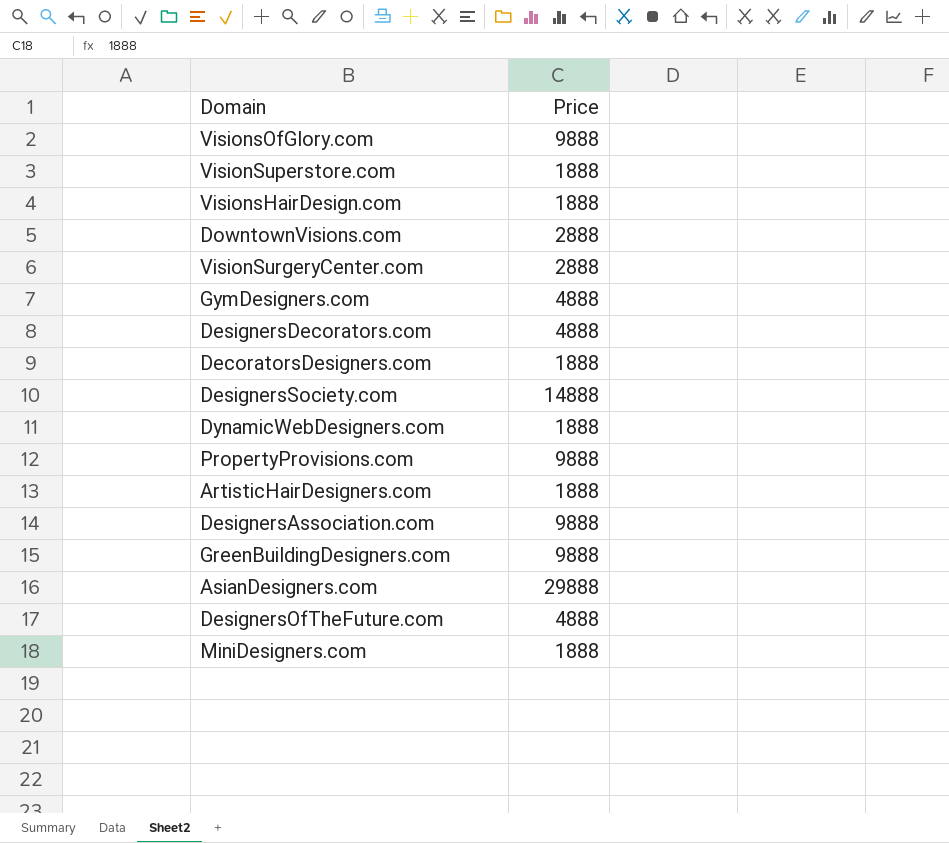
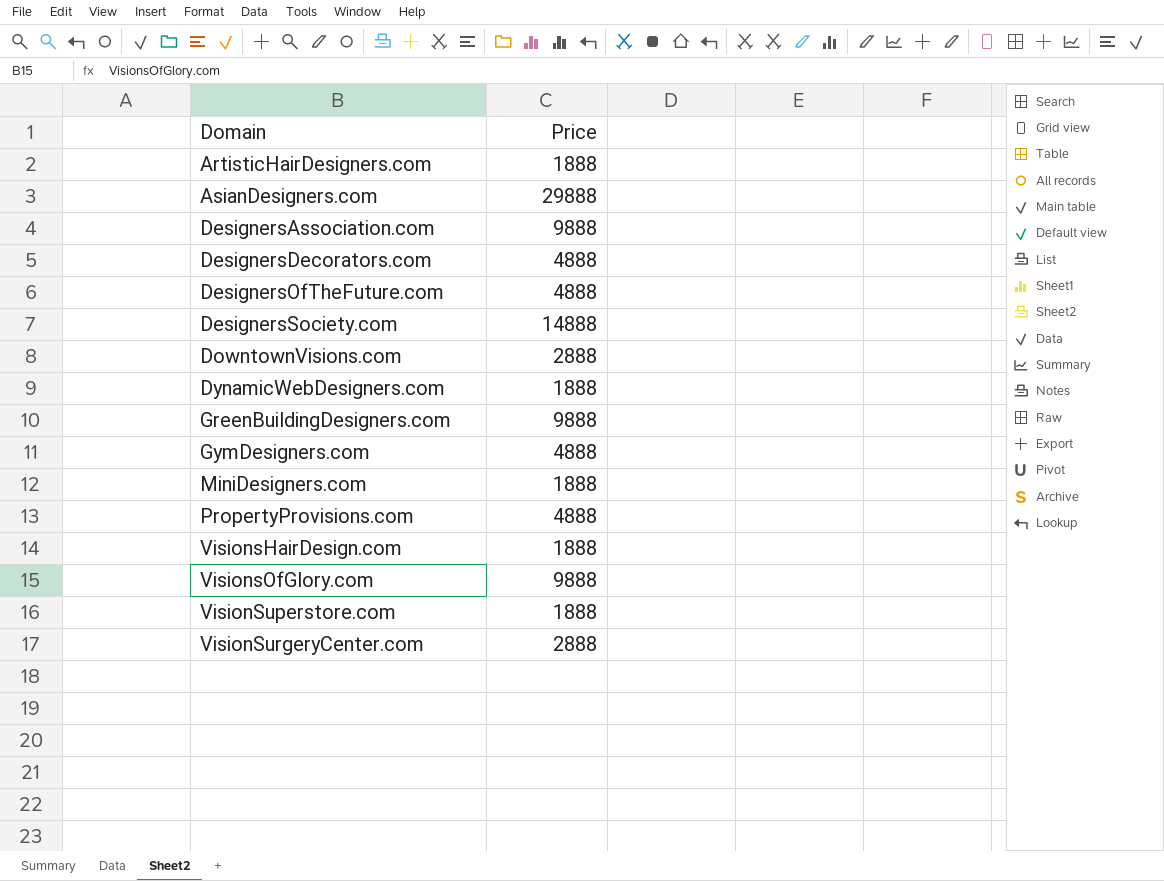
row order: none -> Domain ascending
row DecoratorsDesigners.com: 1888 -> none
PropertyProvisions.com | Price: 9888 -> 4888

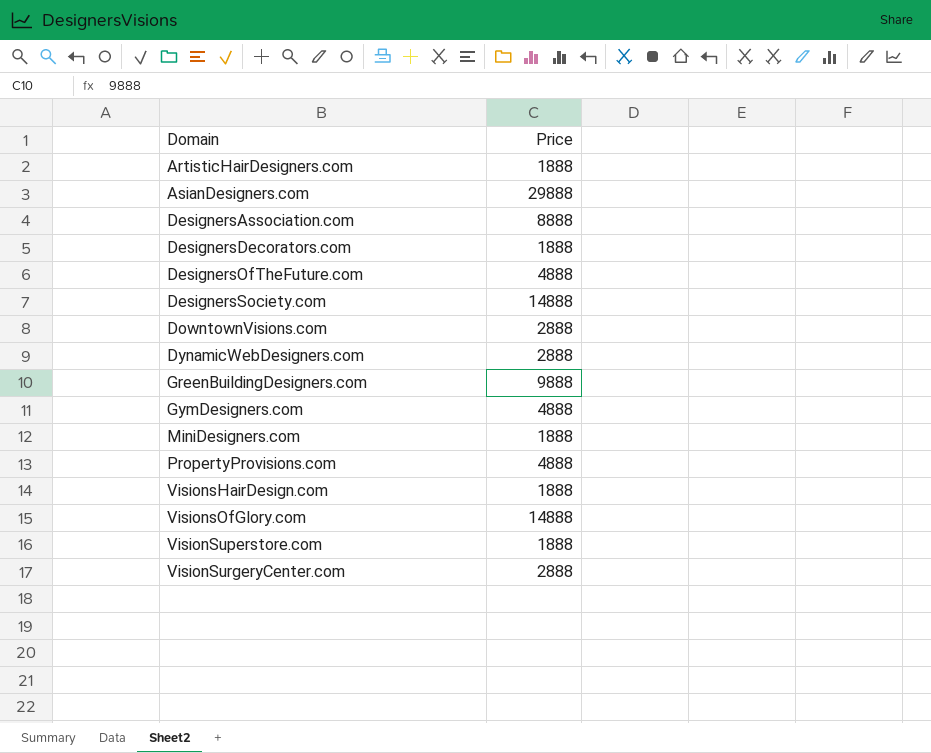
DesignersAssociation.com | Price: 9888 -> 8888
DesignersDecorators.com | Price: 4888 -> 1888
DynamicWebDesigners.com | Price: 1888 -> 2888
VisionsOfGlory.com | Price: 9888 -> 14888

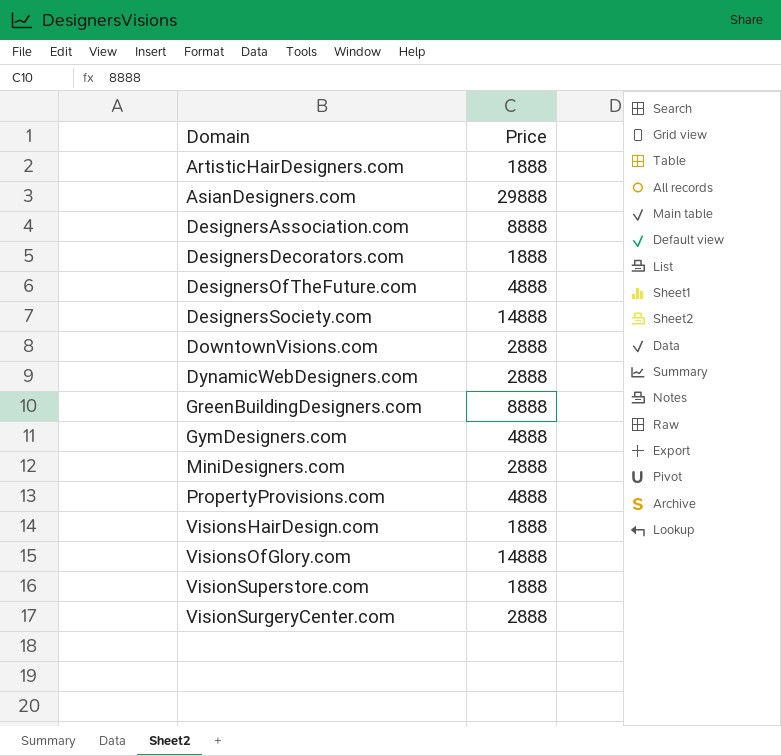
GreenBuildingDesigners.com | Price: 9888 -> 8888
MiniDesigners.com | Price: 1888 -> 2888

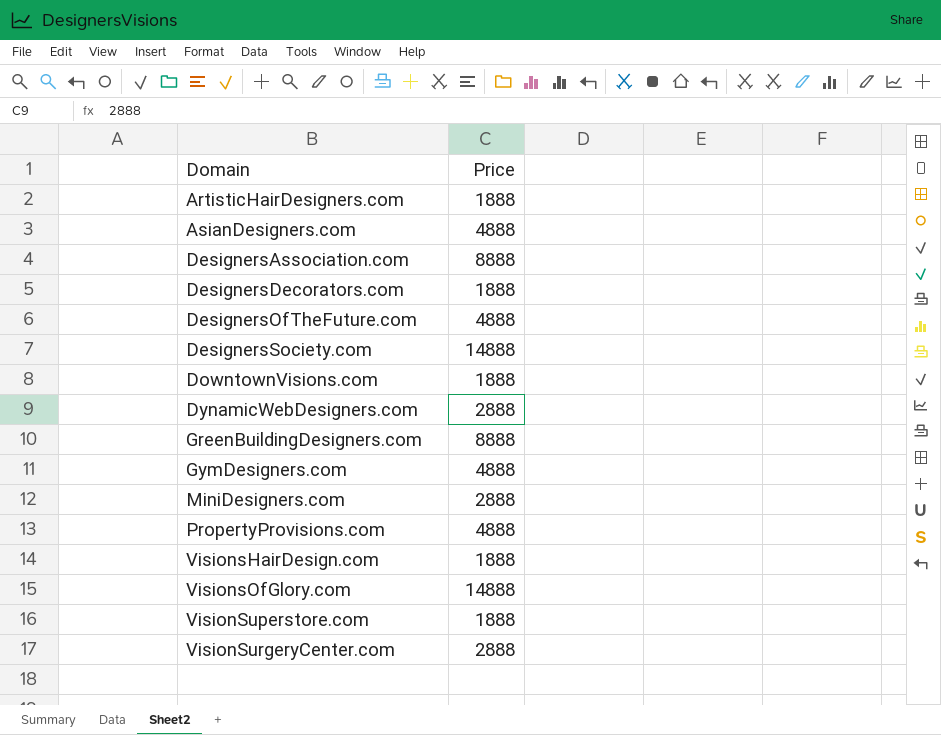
AsianDesigners.com | Price: 29888 -> 4888
DowntownVisions.com | Price: 2888 -> 1888

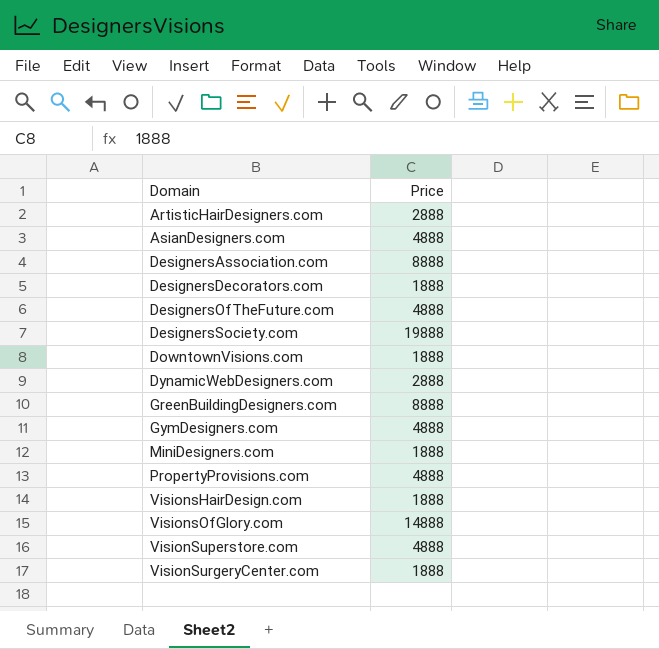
ArtisticHairDesigners.com | Price: 1888 -> 2888
DesignersSociety.com | Price: 14888 -> 19888
MiniDesigners.com | Price: 2888 -> 1888
VisionSuperstore.com | Price: 1888 -> 4888
VisionSurgeryCenter.com | Price: 2888 -> 1888

